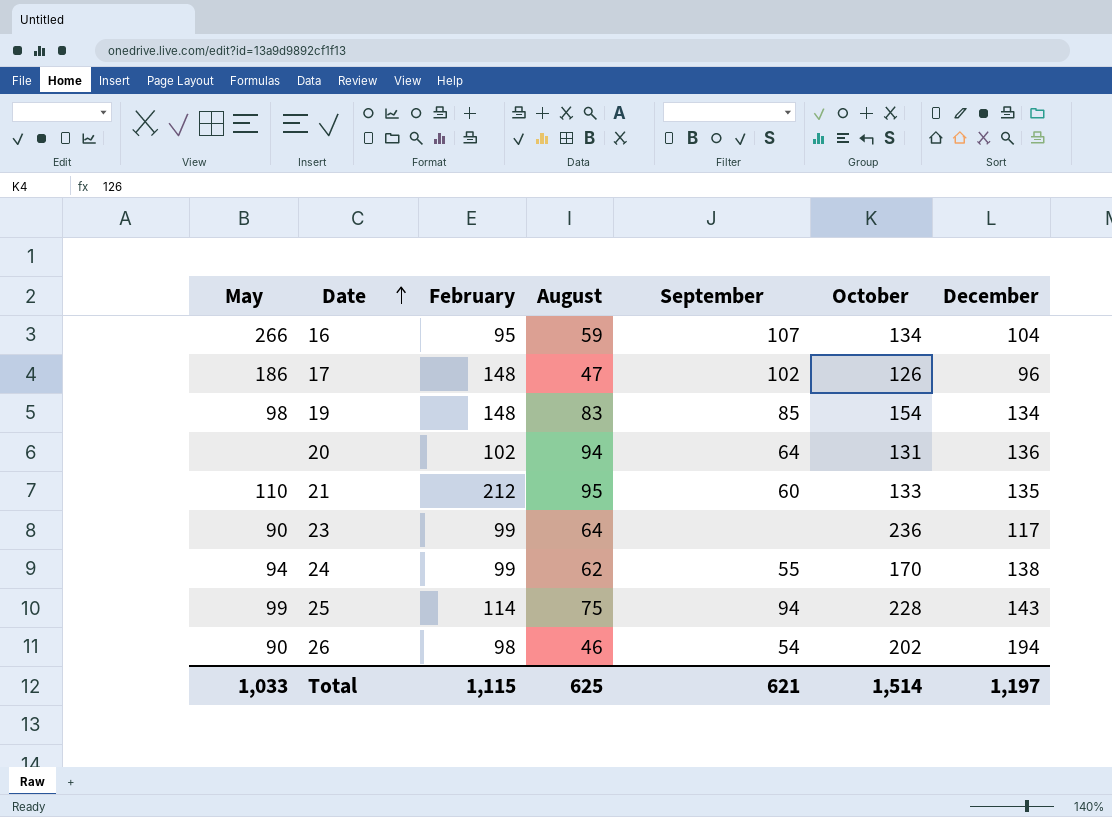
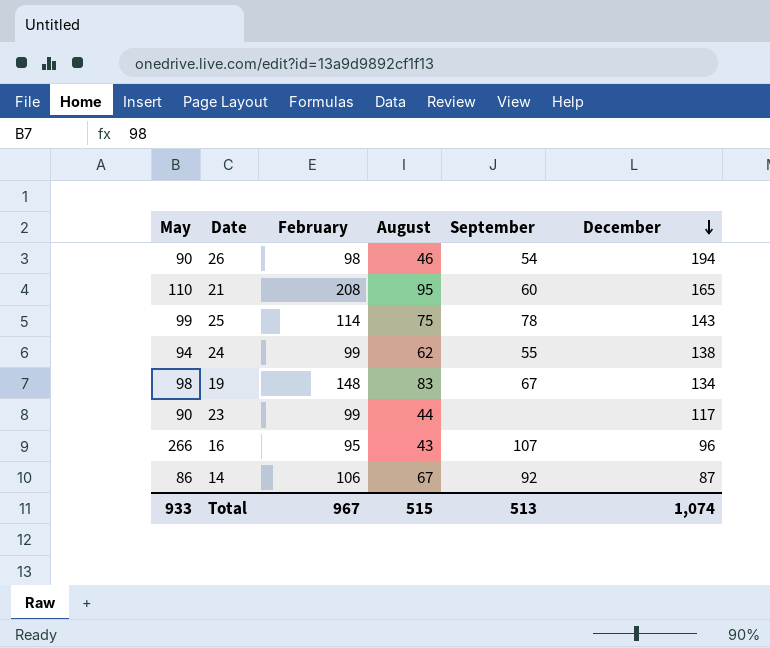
row order: Date ascending -> December descending
column October | position: 6 -> none
row 17: 186 | 148 | 47 | 102 | 126 | 96 -> none
row 20: none | 102 | 94 | 64 | 131 | 136 -> none
21 | February: 212 -> 208
21 | December: 135 -> 165
25 | September: 94 -> 78
19 | September: 85 -> 67
23 | August: 64 -> 44
16 | August: 59 -> 43
16 | December: 104 -> 96
row 14: none -> 86 | 106 | 67 | 92 | 87
Total | May: 1,033 -> 933
Total | February: 1,115 -> 967
Total | August: 625 -> 515
Total | September: 621 -> 513
Total | December: 1,197 -> 1,074

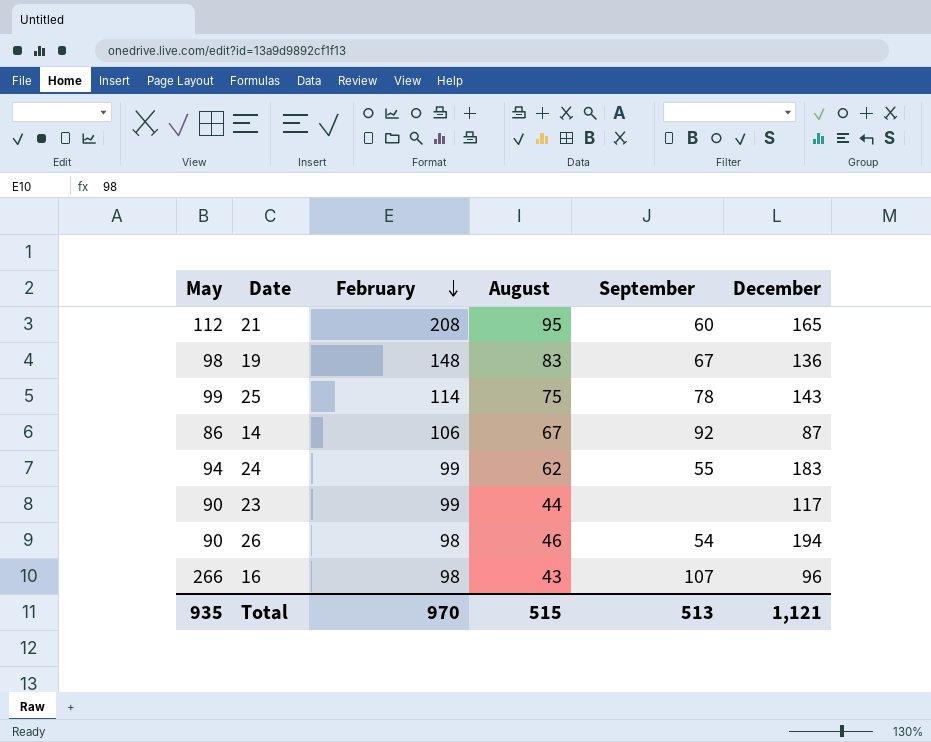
row order: December descending -> February descending
21 | May: 110 -> 112
19 | December: 134 -> 136
24 | December: 138 -> 183
16 | February: 95 -> 98
Total | May: 933 -> 935
Total | February: 967 -> 970
Total | December: 1,074 -> 1,121

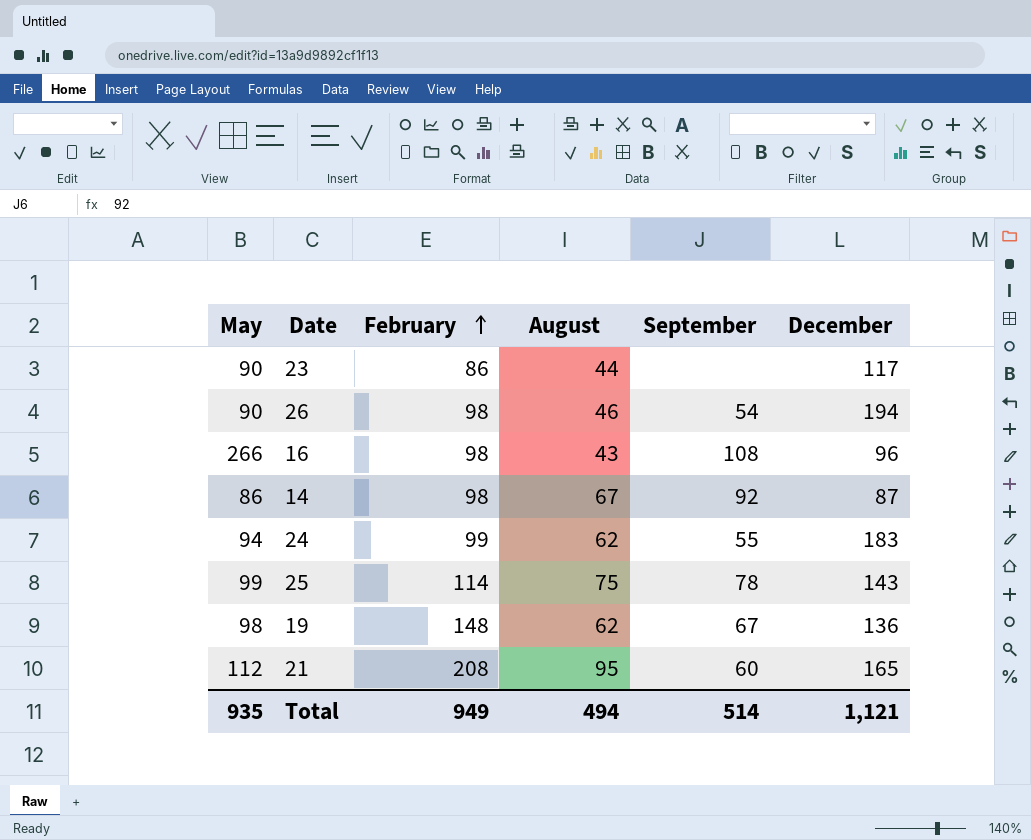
row order: February descending -> February ascending
23 | February: 99 -> 86
16 | September: 107 -> 108
14 | February: 106 -> 98
19 | August: 83 -> 62
Total | February: 970 -> 949
Total | August: 515 -> 494
Total | September: 513 -> 514

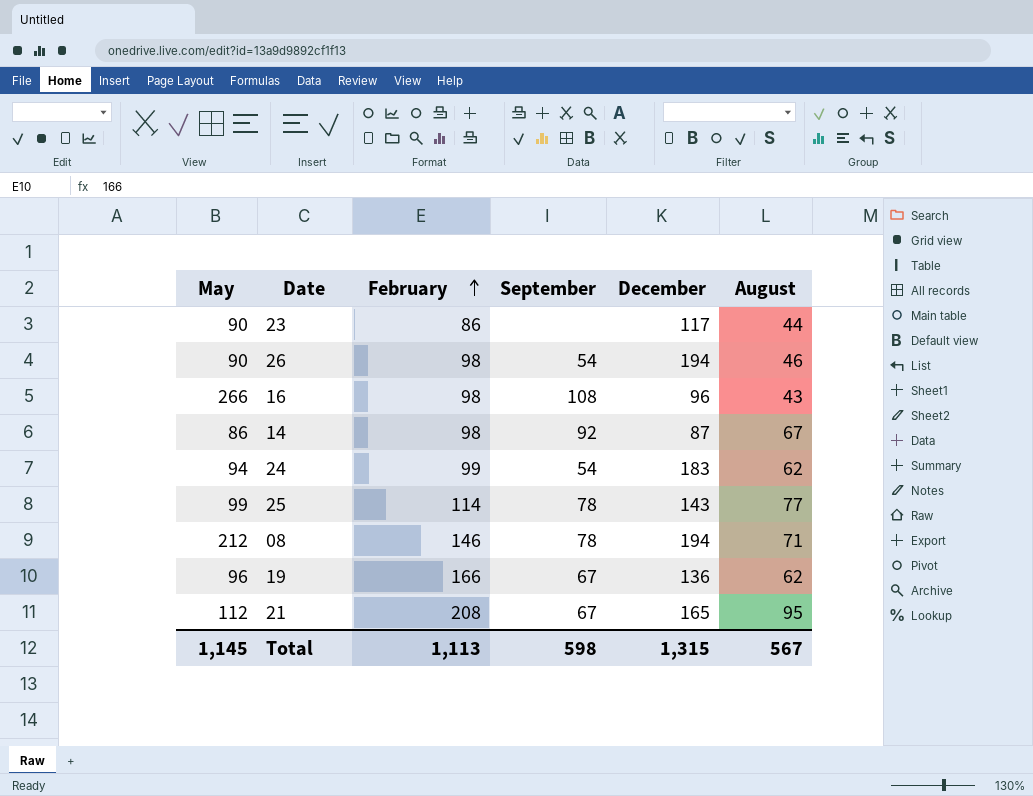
column August | position: 4 -> 6
24 | September: 55 -> 54
25 | August: 75 -> 77
row 08: none -> 212 | 146 | 78 | 194 | 71
19 | May: 98 -> 96
19 | February: 148 -> 166
21 | September: 60 -> 67
Total | May: 935 -> 1,145
Total | February: 949 -> 1,113
Total | September: 514 -> 598
Total | December: 1,121 -> 1,315
Total | August: 494 -> 567

